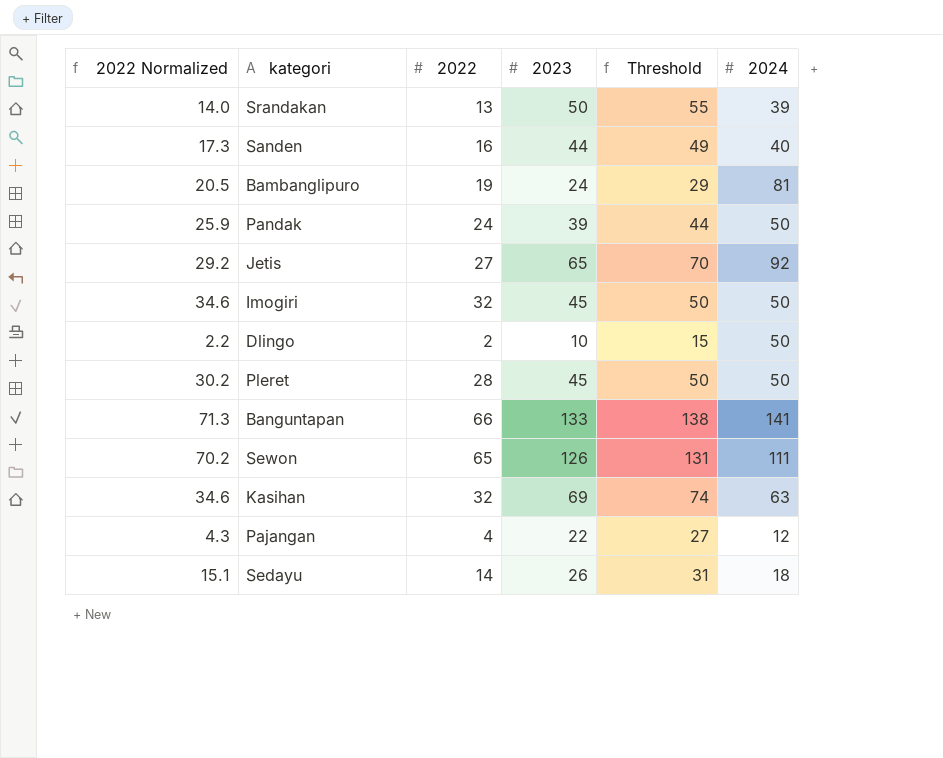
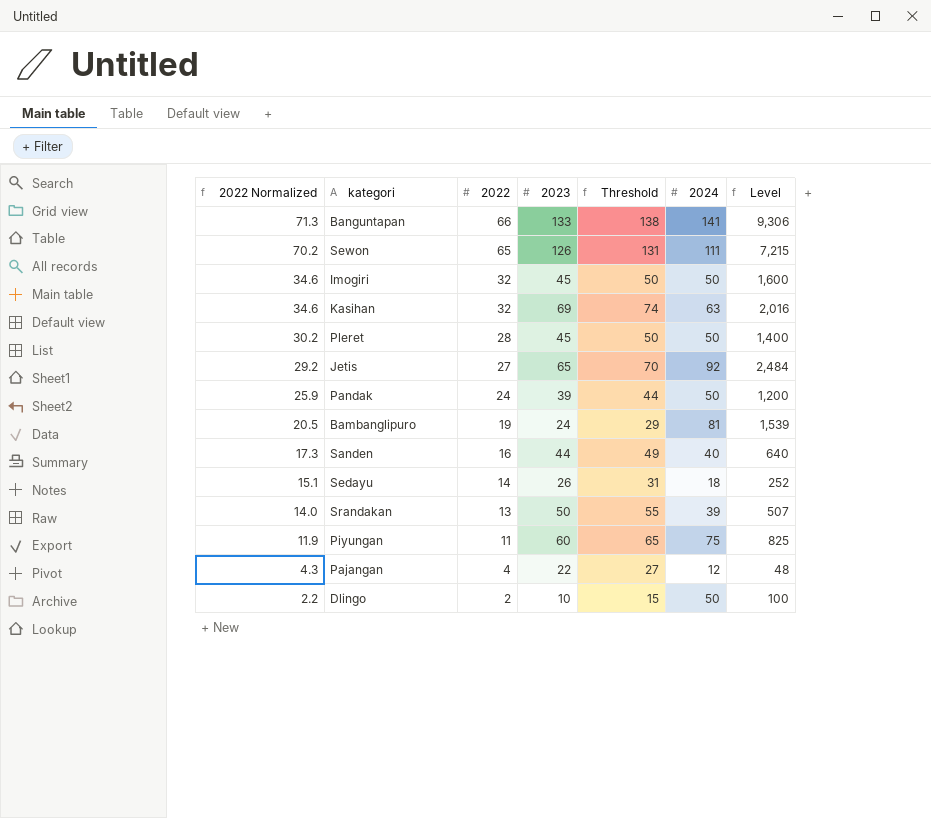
row order: none -> 2022 Normalized descending
column Level | formula: none -> [2022] * [2024]
row Piyungan: none -> 11.9 | 11 | 60 | 65 | 75 | 825

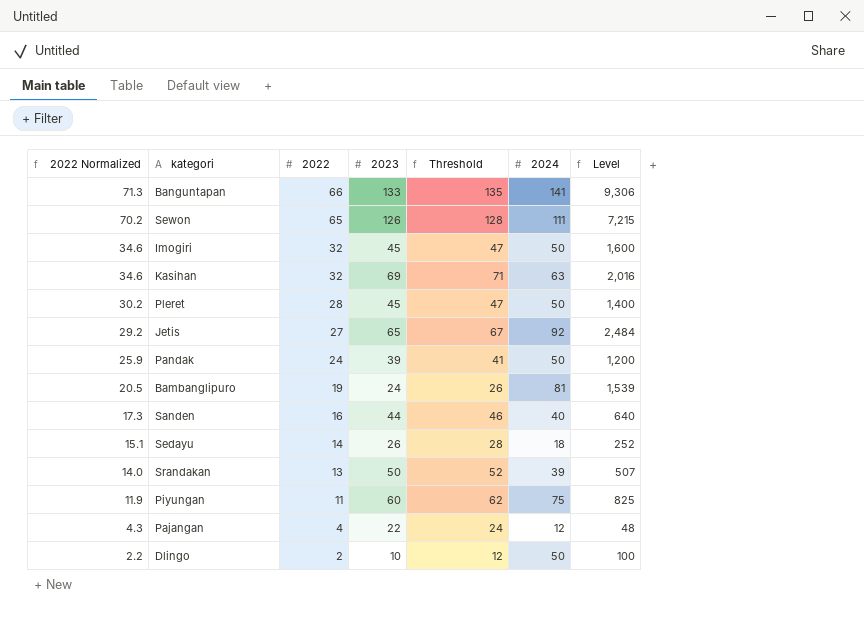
column Threshold | formula: [2023] + 5 -> [2023] + 2

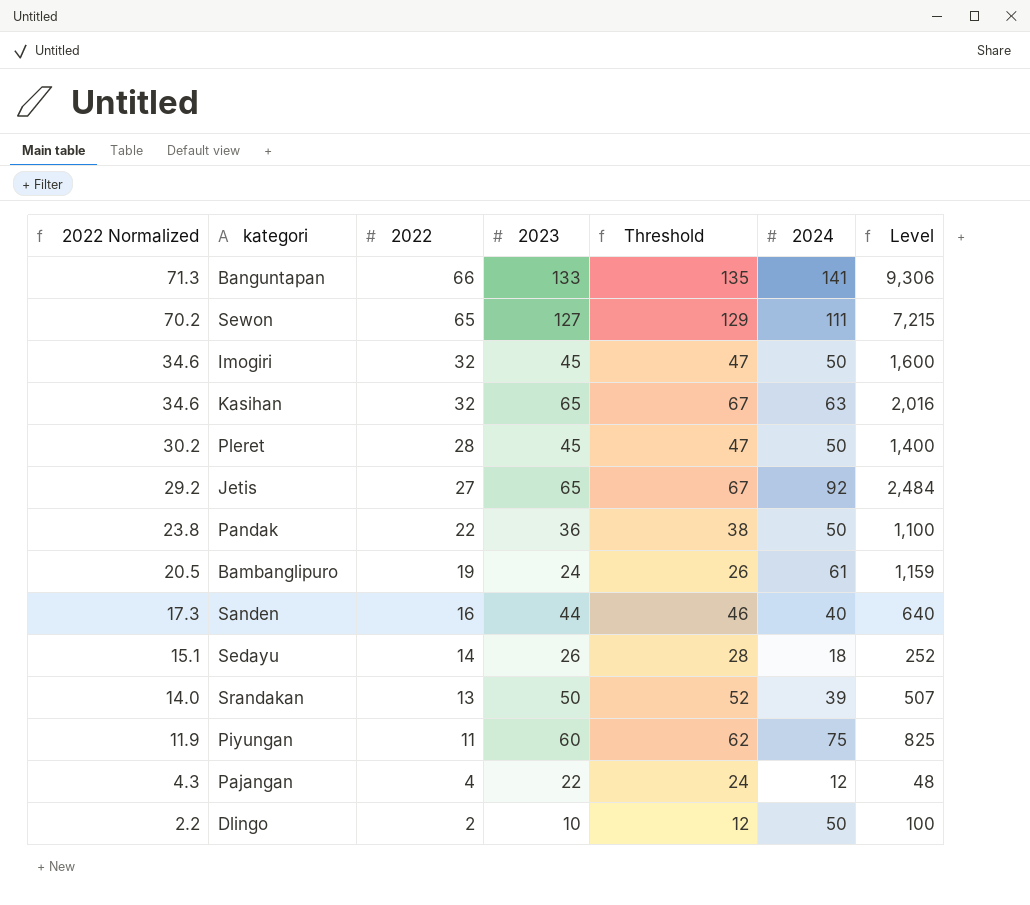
Sewon | 2023: 126 -> 127
Sewon | Threshold: 128 -> 129
Kasihan | 2023: 69 -> 65
Kasihan | Threshold: 71 -> 67
Pandak | 2022 Normalized: 25.9 -> 23.8
Pandak | 2022: 24 -> 22
Pandak | 2023: 39 -> 36
Pandak | Threshold: 41 -> 38
Pandak | Level: 1,200 -> 1,100
Bambanglipuro | 2024: 81 -> 61
Bambanglipuro | Level: 1,539 -> 1,159

